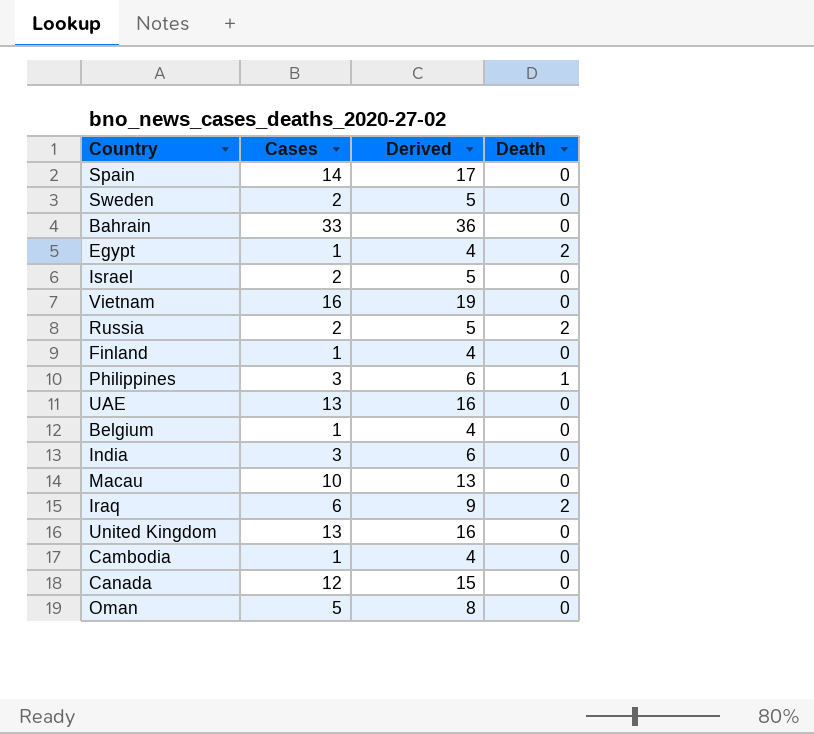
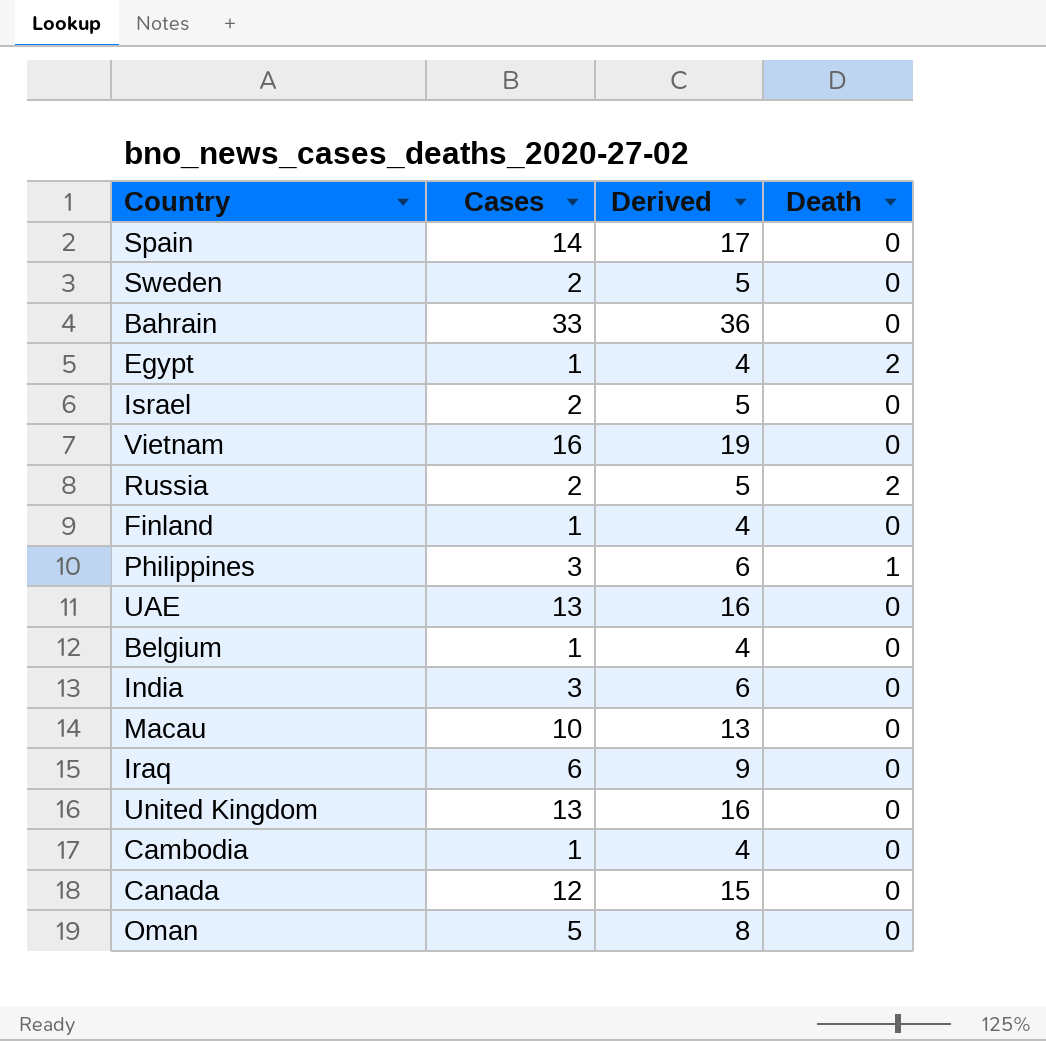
Iraq | Death: 2 -> 0

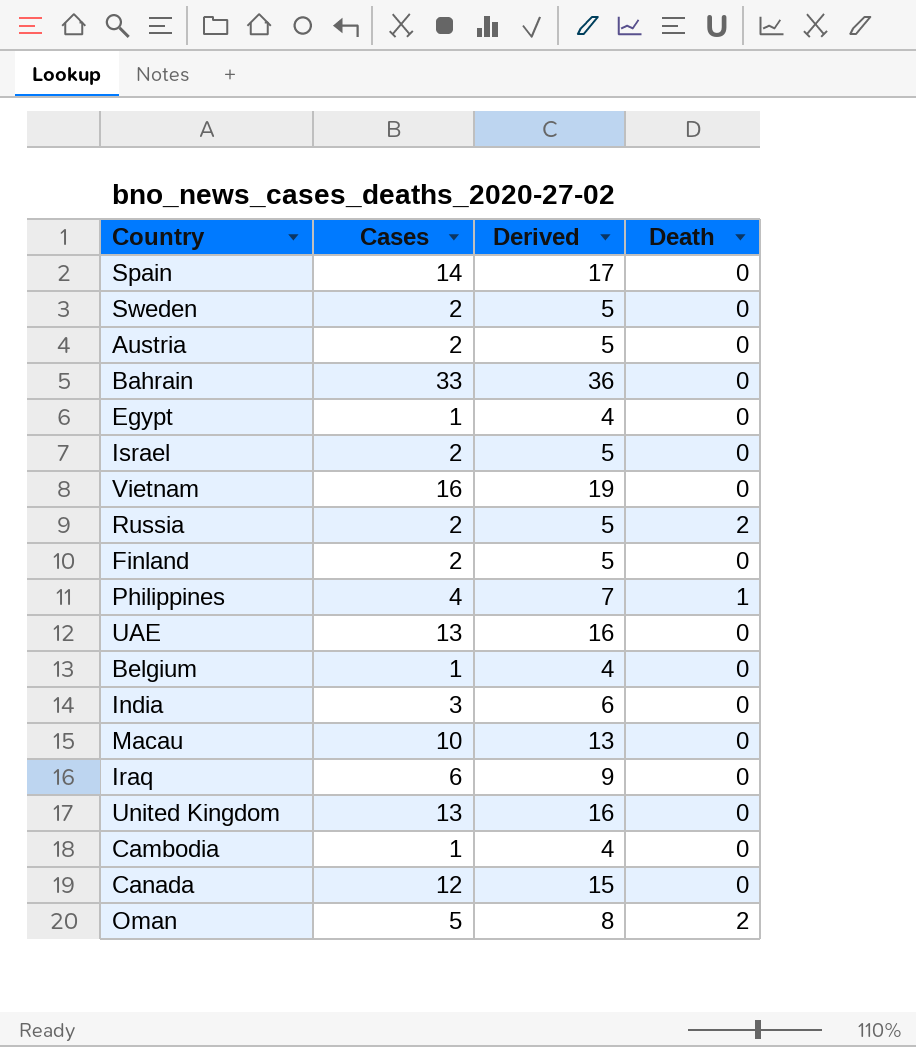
row Austria: none -> 2 | 5 | 0
Egypt | Death: 2 -> 0
Finland | Cases: 1 -> 2
Finland | Derived: 4 -> 5
Philippines | Cases: 3 -> 4
Philippines | Derived: 6 -> 7
Oman | Death: 0 -> 2

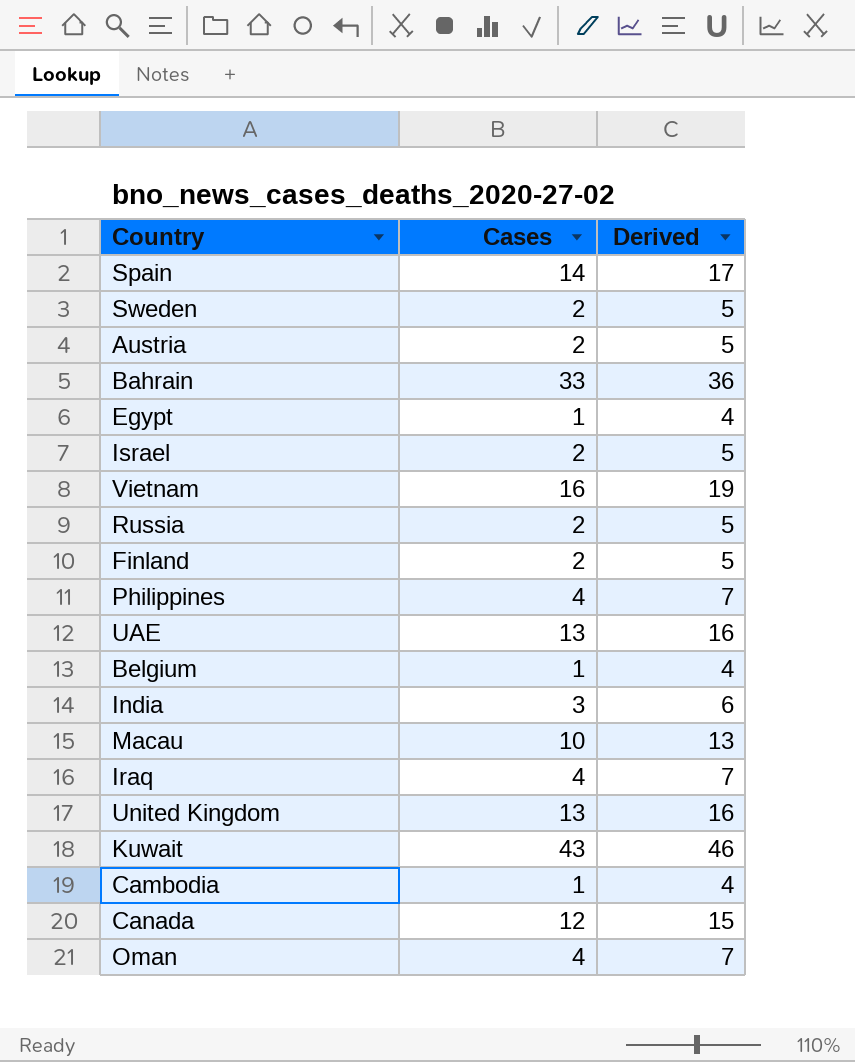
column Death | position: 4 -> none
Iraq | Cases: 6 -> 4
Iraq | Derived: 9 -> 7
row Kuwait: none -> 43 | 46
Oman | Cases: 5 -> 4
Oman | Derived: 8 -> 7

